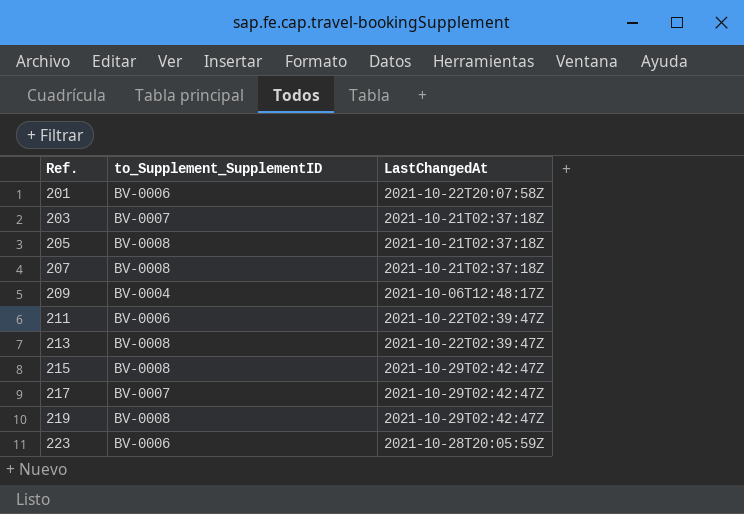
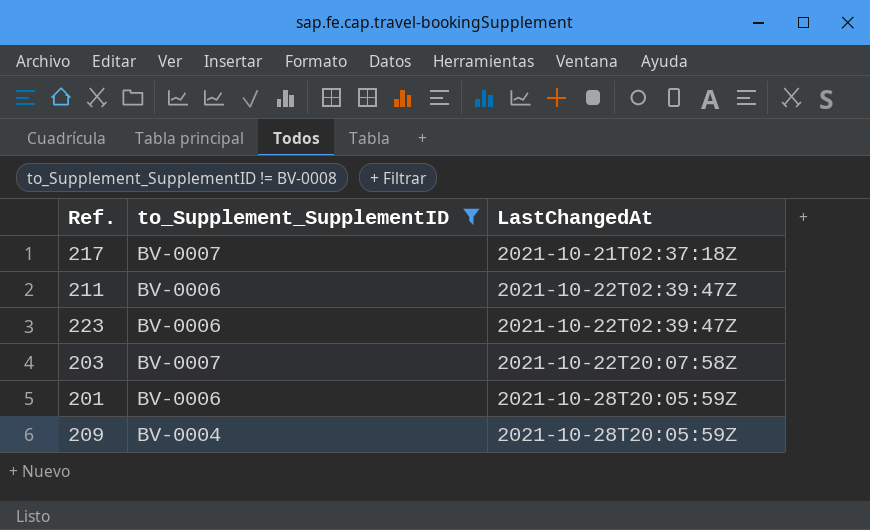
filter: none -> to_Supplement_SupplementID != BV-0008
row order: Ref. ascending -> LastChangedAt ascending
217 | LastChangedAt: 2021-10-29T02:42:47Z -> 2021-10-21T02:37:18Z
223 | LastChangedAt: 2021-10-28T20:05:59Z -> 2021-10-22T02:39:47Z
203 | LastChangedAt: 2021-10-21T02:37:18Z -> 2021-10-22T20:07:58Z
201 | LastChangedAt: 2021-10-22T20:07:58Z -> 2021-10-28T20:05:59Z
209 | LastChangedAt: 2021-10-06T12:48:17Z -> 2021-10-28T20:05:59Z

